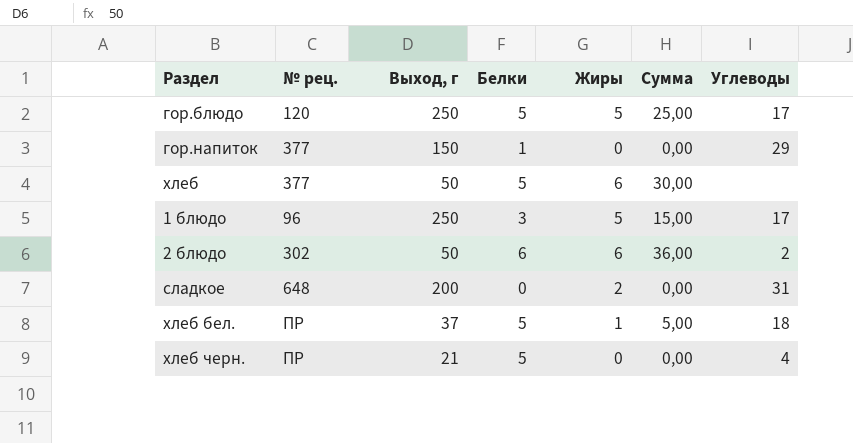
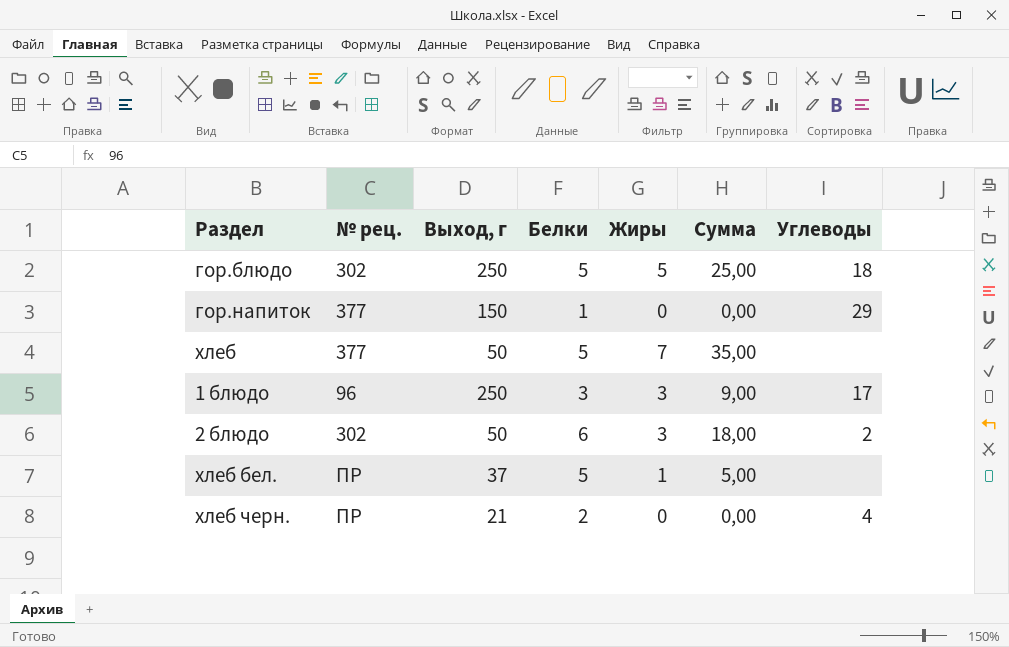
row сладкое: 648 | 200 | 0 | 2 | 0,00 | 31 -> none
гор.блюдо | № рец.: 120 -> 302
гор.блюдо | Углеводы: 17 -> 18
хлеб | Жиры: 6 -> 7
хлеб | Сумма: 30,00 -> 35,00
1 блюдо | Жиры: 5 -> 3
1 блюдо | Сумма: 15,00 -> 9,00
2 блюдо | Жиры: 6 -> 3
2 блюдо | Сумма: 36,00 -> 18,00
хлеб бел. | Углеводы: 18 -> none
хлеб черн. | Белки: 5 -> 2

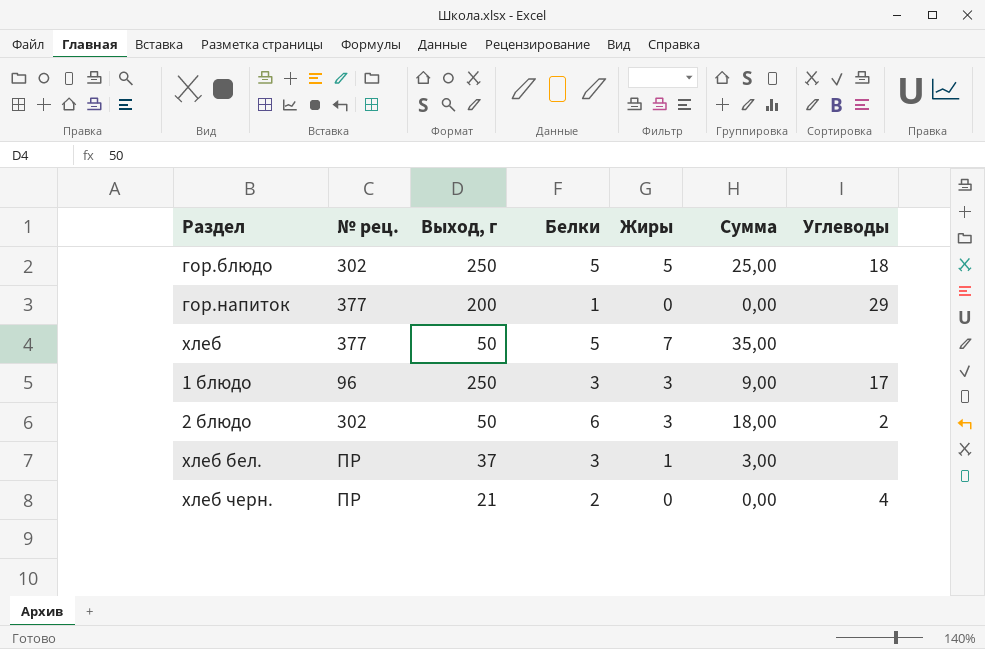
гор.напиток | Выход, г: 150 -> 200
хлеб бел. | Белки: 5 -> 3
хлеб бел. | Сумма: 5,00 -> 3,00

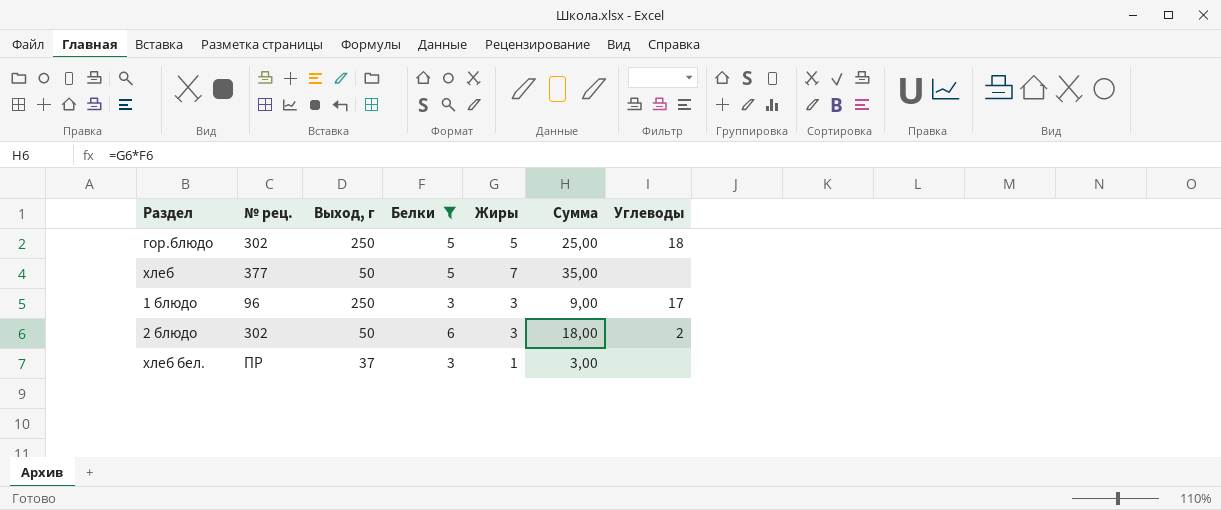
filter: none -> Белки >= 3

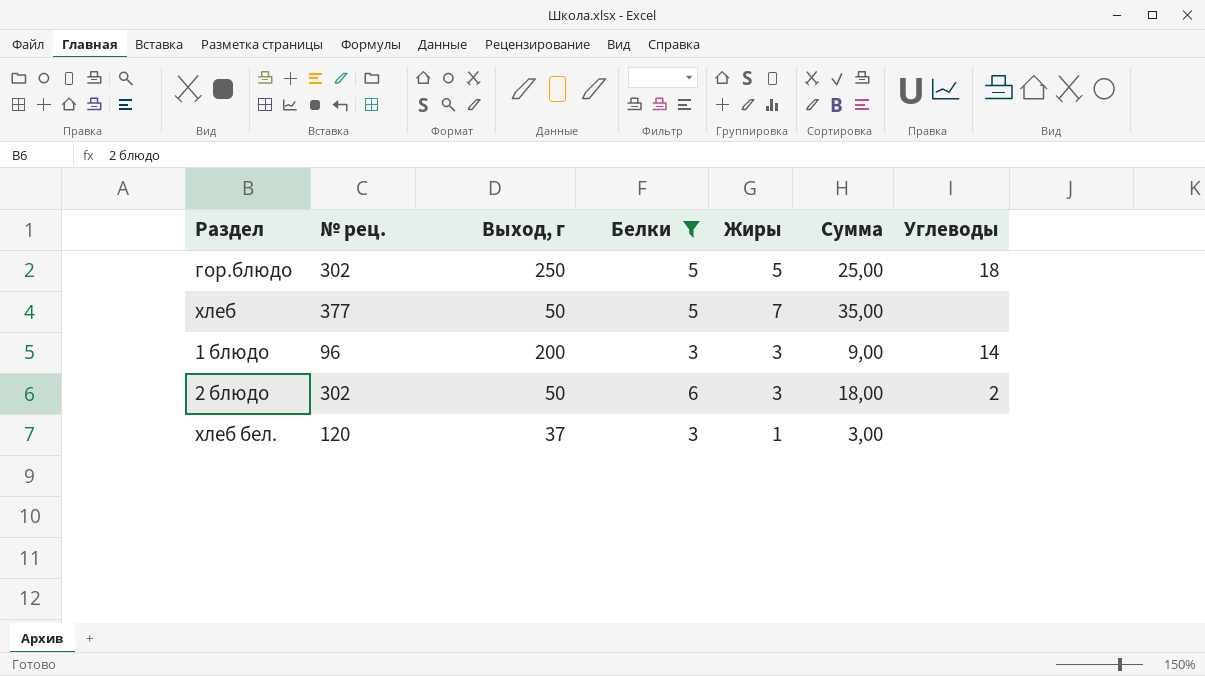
1 блюдо | Выход, г: 250 -> 200
1 блюдо | Углеводы: 17 -> 14
хлеб бел. | № рец.: ПР -> 120

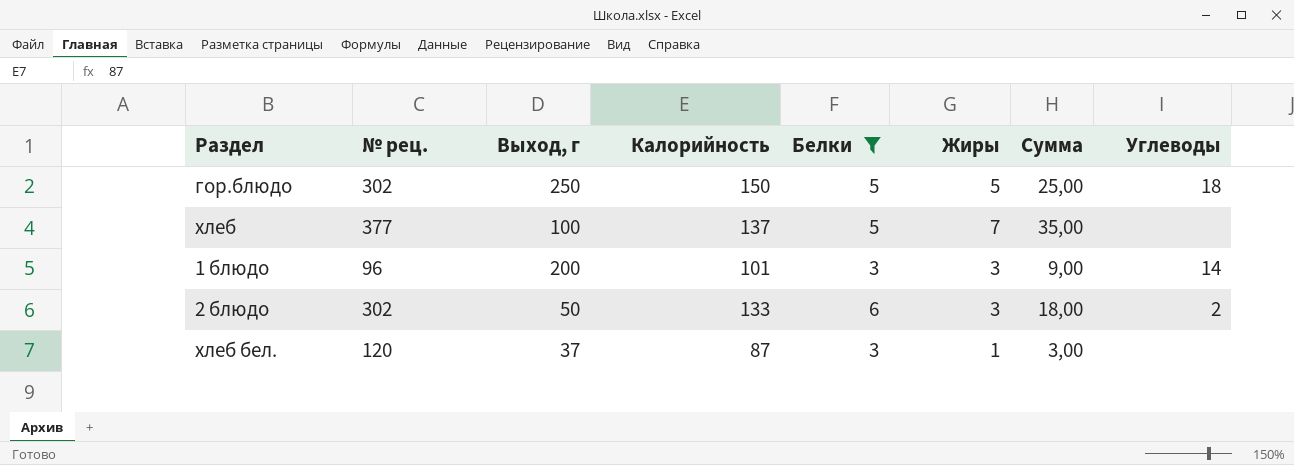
column Калорийность | position: none -> 4
хлеб | Выход, г: 50 -> 100

